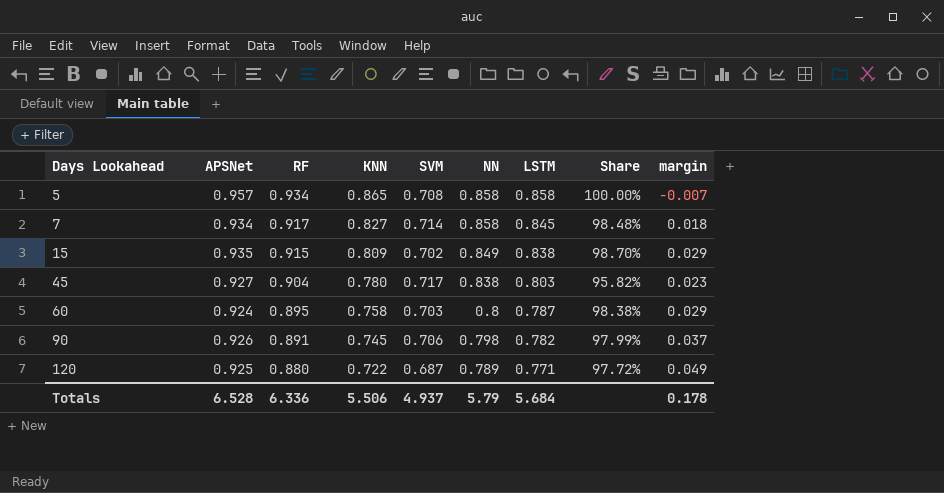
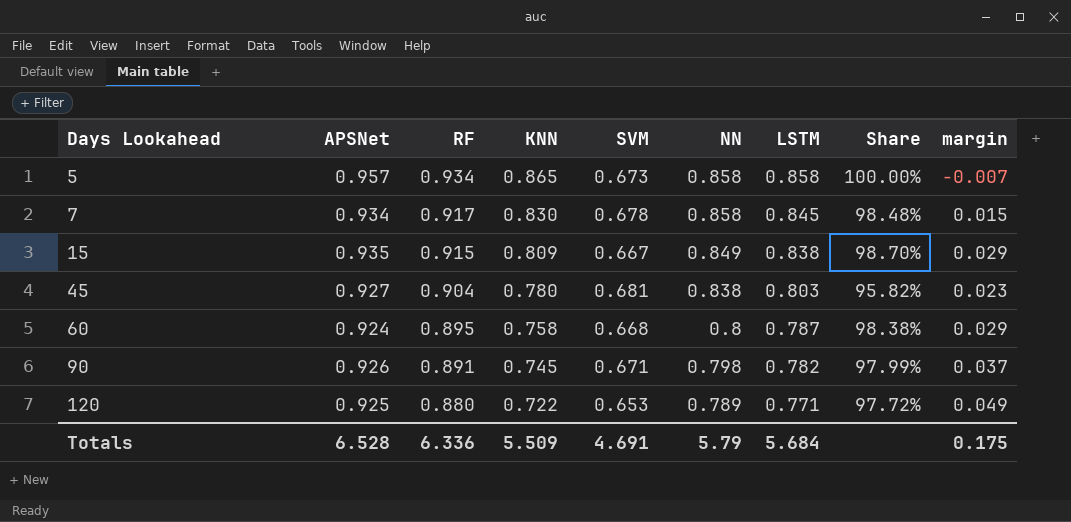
5 | SVM: 0.708 -> 0.673
7 | KNN: 0.827 -> 0.830
7 | SVM: 0.714 -> 0.678
7 | margin: 0.018 -> 0.015
15 | SVM: 0.702 -> 0.667
45 | SVM: 0.717 -> 0.681
60 | SVM: 0.703 -> 0.668
90 | SVM: 0.706 -> 0.671
120 | SVM: 0.687 -> 0.653
Totals | KNN: 5.506 -> 5.509
Totals | SVM: 4.937 -> 4.691
Totals | margin: 0.178 -> 0.175

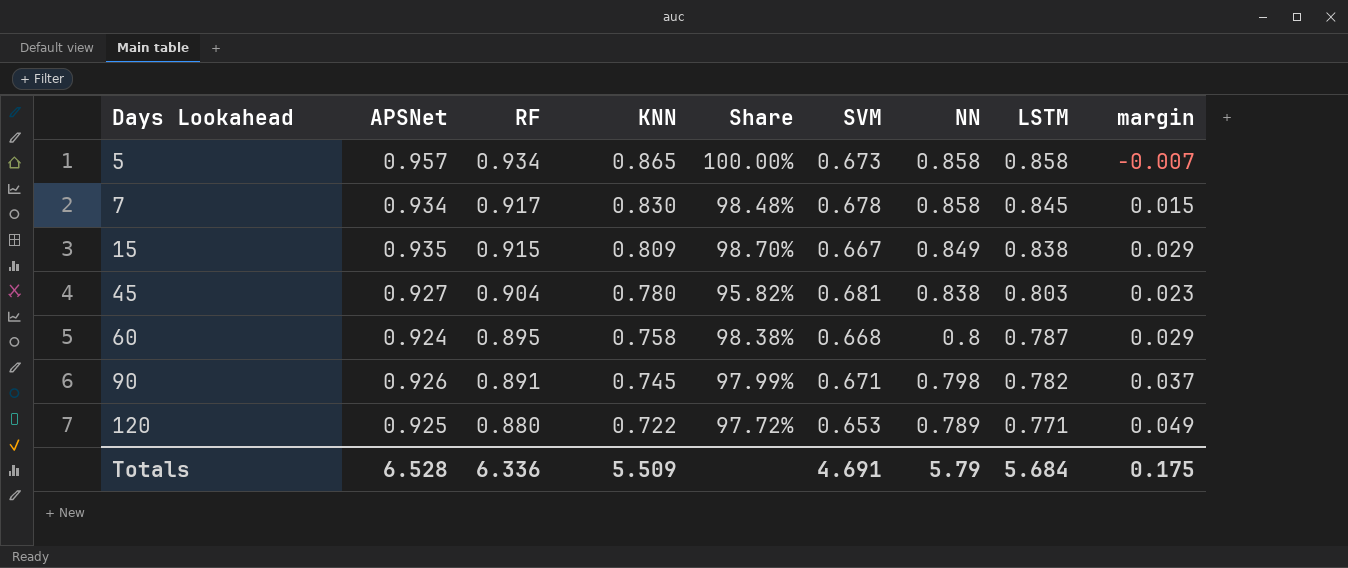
column Share | position: 8 -> 5

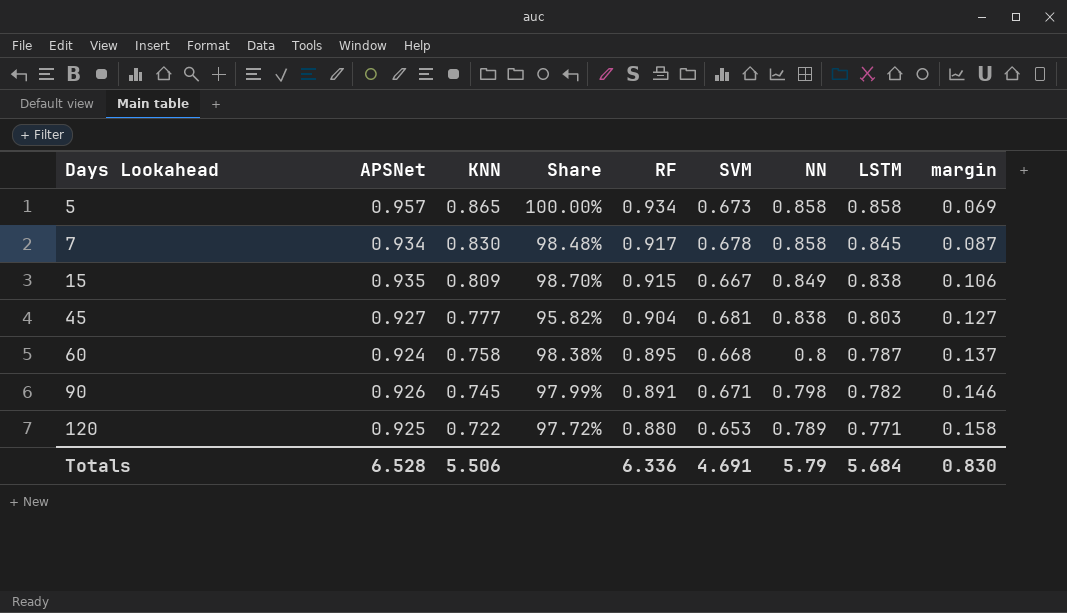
column RF | position: 3 -> 5
column margin | formula: [LSTM] - [KNN] -> [RF] - [KNN]
45 | KNN: 0.780 -> 0.777
Totals | KNN: 5.509 -> 5.506
Totals | margin: 0.175 -> 0.830

